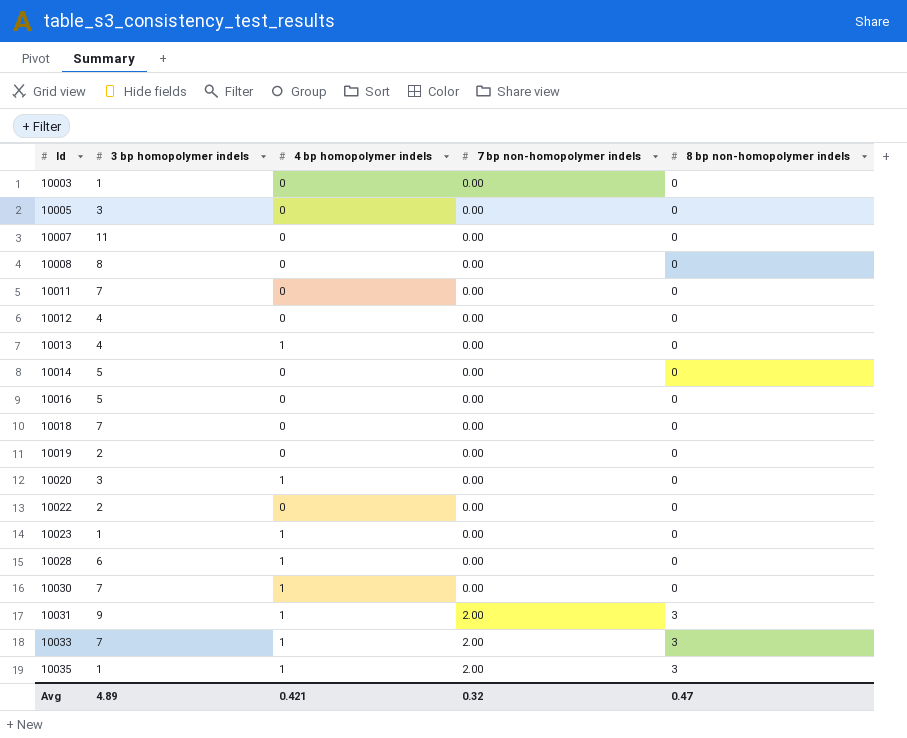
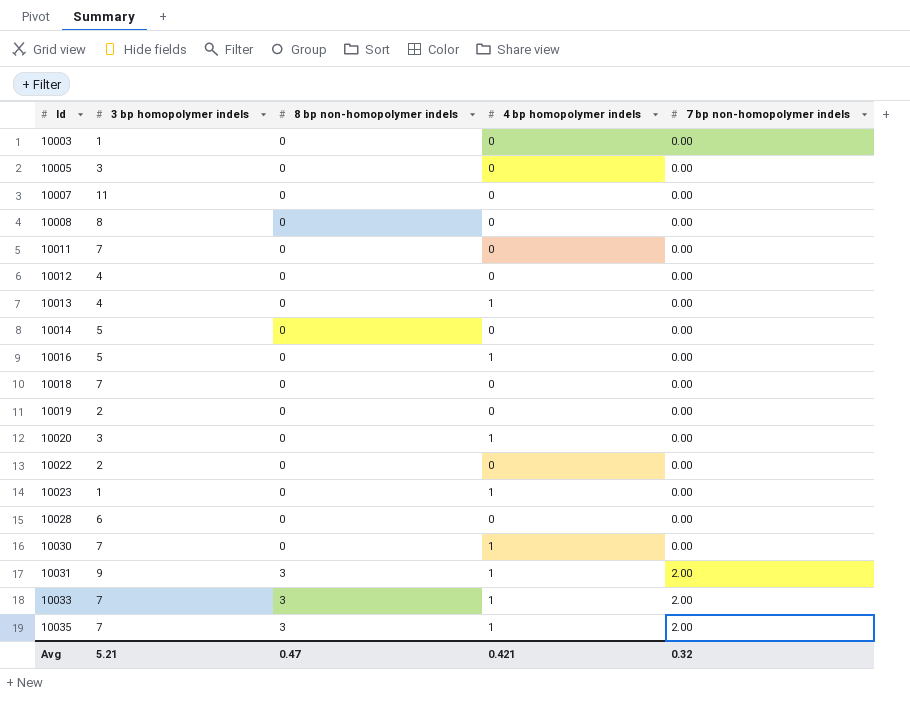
column 8 bp non-homopolymer indels | position: 5 -> 3
10016 | 4 bp homopolymer indels: 0 -> 1
10028 | 4 bp homopolymer indels: 1 -> 0
10035 | 3 bp homopolymer indels: 1 -> 7
Avg | 3 bp homopolymer indels: 4.89 -> 5.21

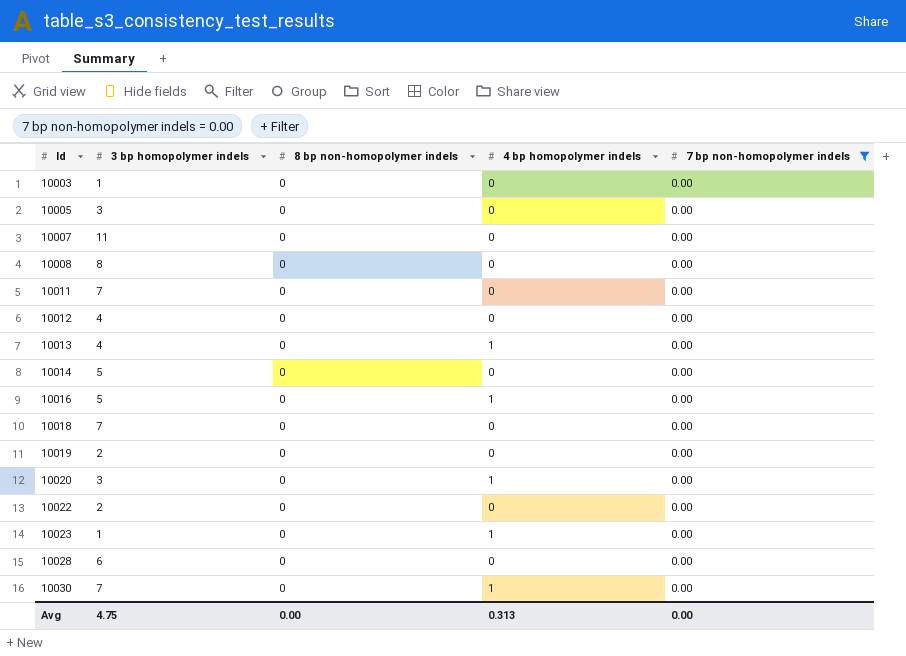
filter: none -> 7 bp non-homopolymer indels = 0.00
Avg | 3 bp homopolymer indels: 5.21 -> 4.75
Avg | 8 bp non-homopolymer indels: 0.47 -> 0.00
Avg | 4 bp homopolymer indels: 0.421 -> 0.313
Avg | 7 bp non-homopolymer indels: 0.32 -> 0.00

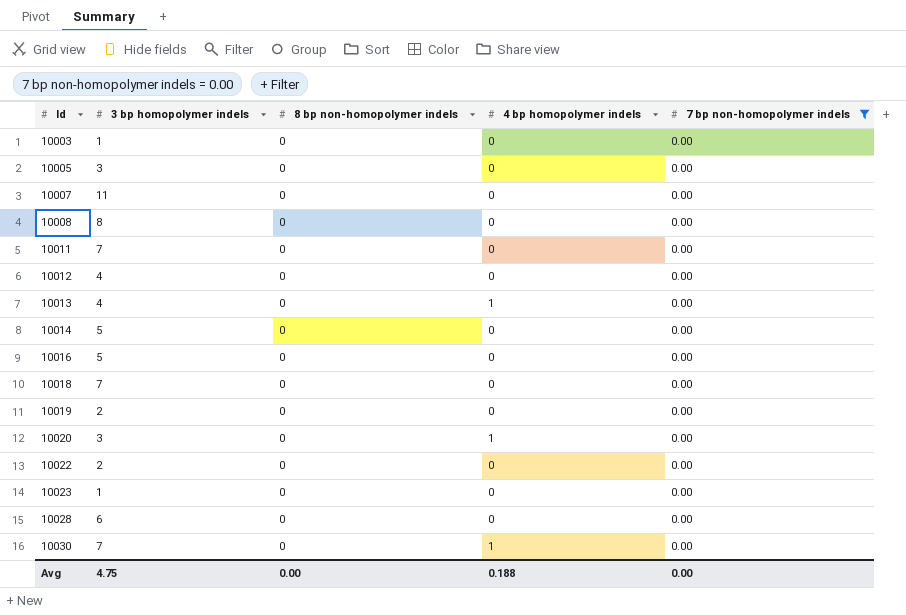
10016 | 4 bp homopolymer indels: 1 -> 0
10023 | 4 bp homopolymer indels: 1 -> 0
Avg | 4 bp homopolymer indels: 0.313 -> 0.188

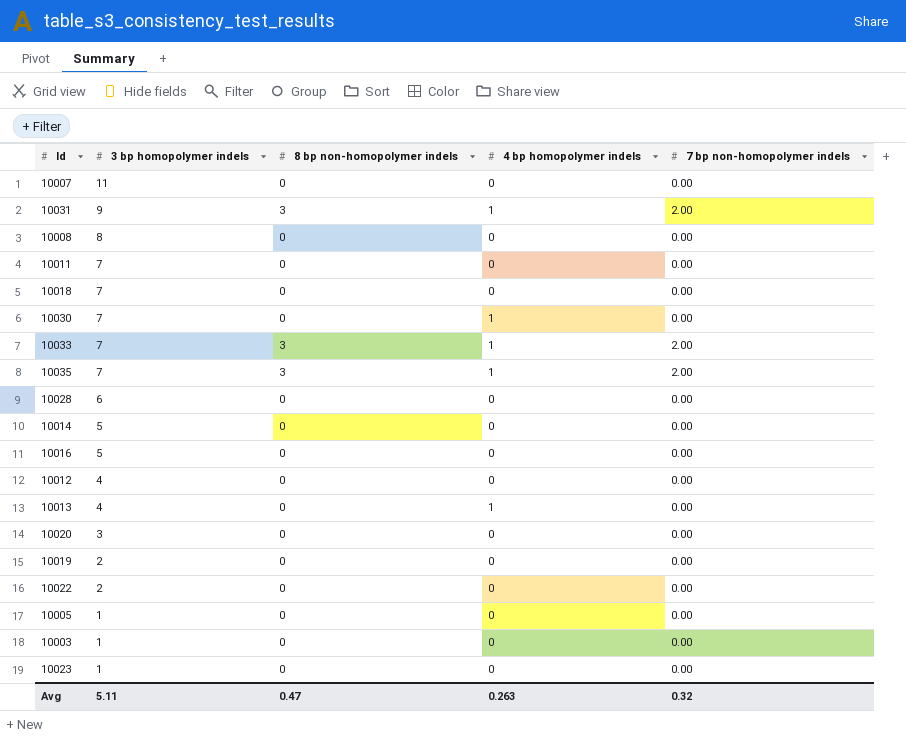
filter: 7 bp non-homopolymer indels = 0.00 -> none
row order: Id ascending -> 3 bp homopolymer indels descending
10020 | 4 bp homopolymer indels: 1 -> 0
10005 | 3 bp homopolymer indels: 3 -> 1
Avg | 3 bp homopolymer indels: 4.75 -> 5.11
Avg | 8 bp non-homopolymer indels: 0.00 -> 0.47
Avg | 4 bp homopolymer indels: 0.188 -> 0.263
Avg | 7 bp non-homopolymer indels: 0.00 -> 0.32

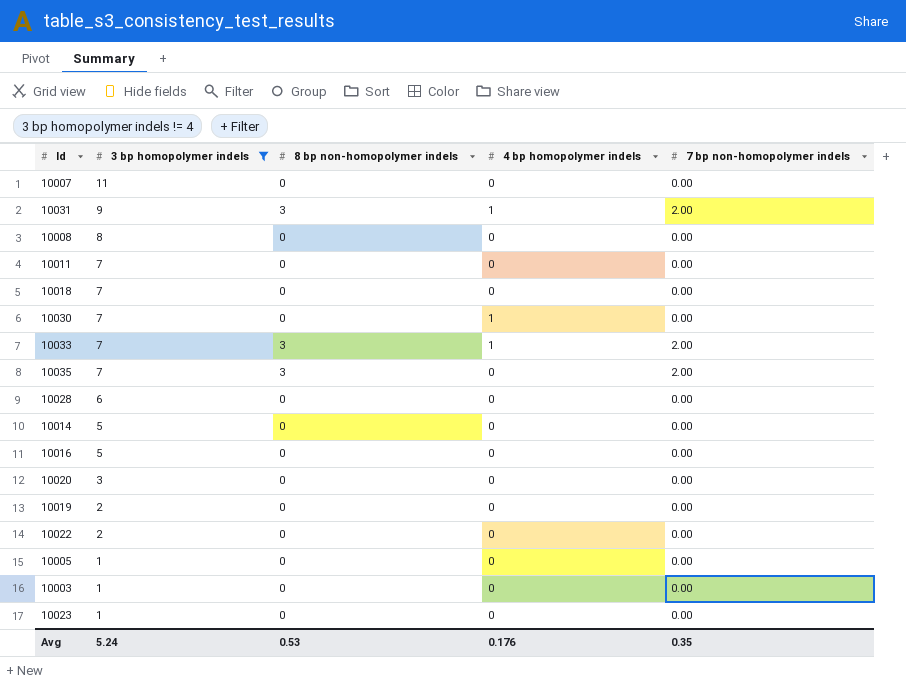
filter: none -> 3 bp homopolymer indels != 4
10035 | 4 bp homopolymer indels: 1 -> 0
Avg | 3 bp homopolymer indels: 5.11 -> 5.24
Avg | 8 bp non-homopolymer indels: 0.47 -> 0.53
Avg | 4 bp homopolymer indels: 0.263 -> 0.176
Avg | 7 bp non-homopolymer indels: 0.32 -> 0.35

